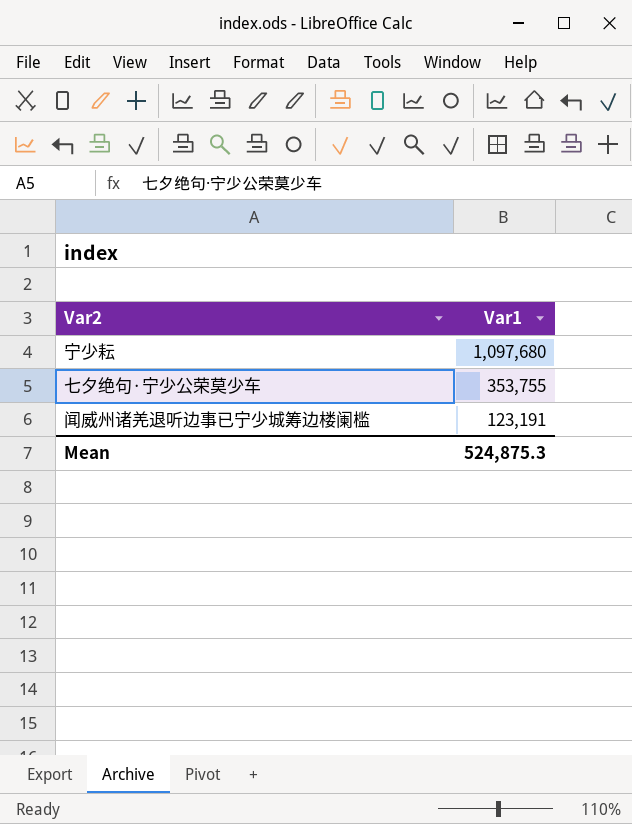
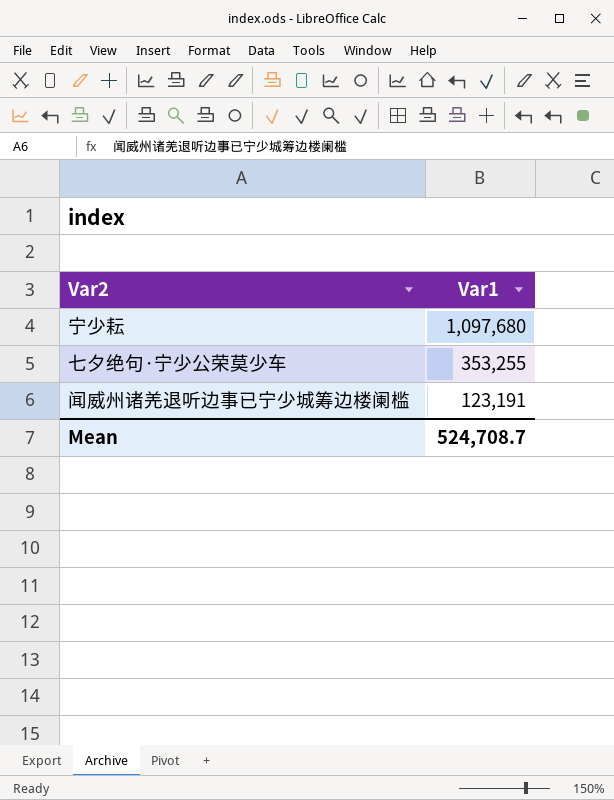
七夕绝句·宁少公荣莫少车 | Var1: 353,755 -> 353,255
Mean | Var1: 524,875.3 -> 524,708.7

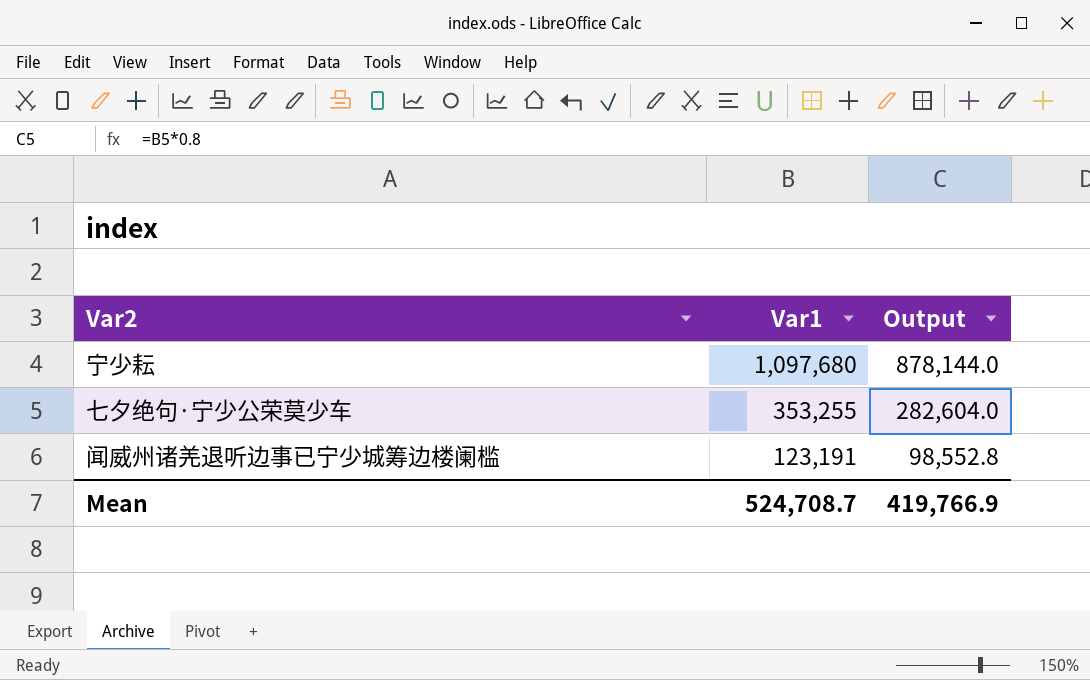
column Output | formula: none -> [Var1] * 0.8

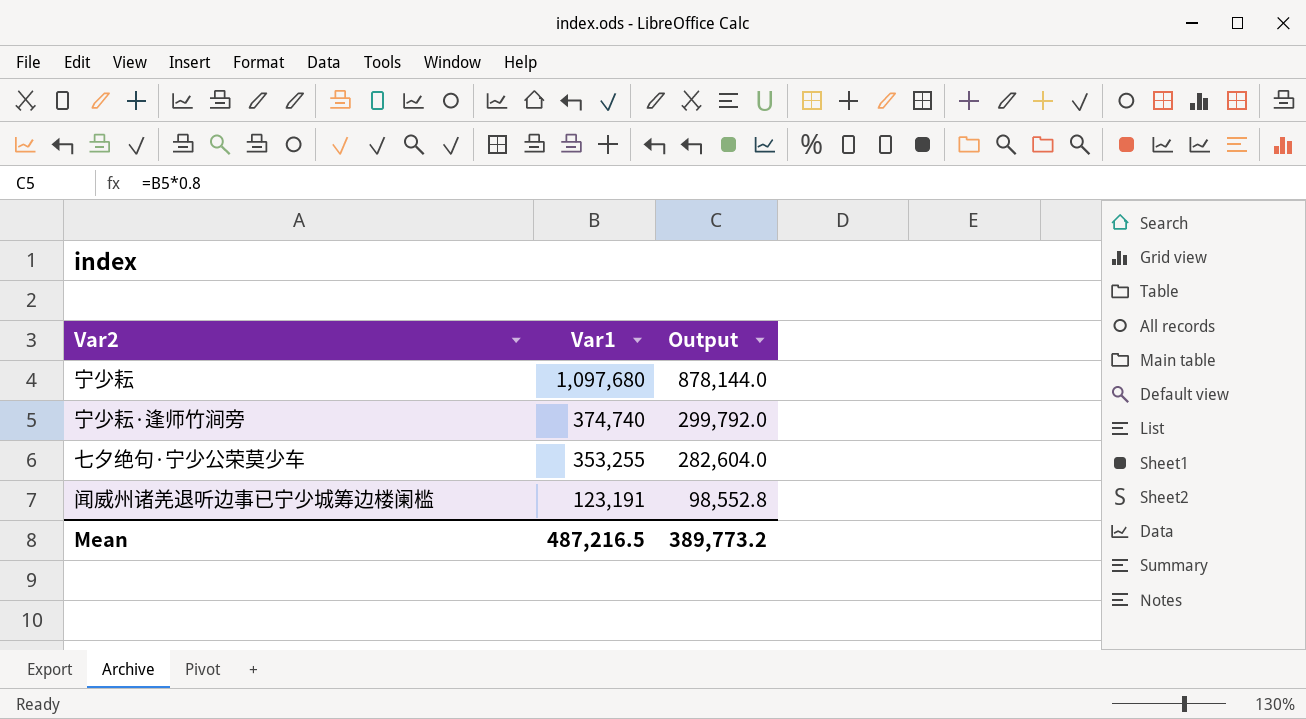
row 宁少耘·逢师竹涧旁: none -> 374,740 | 299,792.0
Mean | Var1: 524,708.7 -> 487,216.5
Mean | Output: 419,766.9 -> 389,773.2

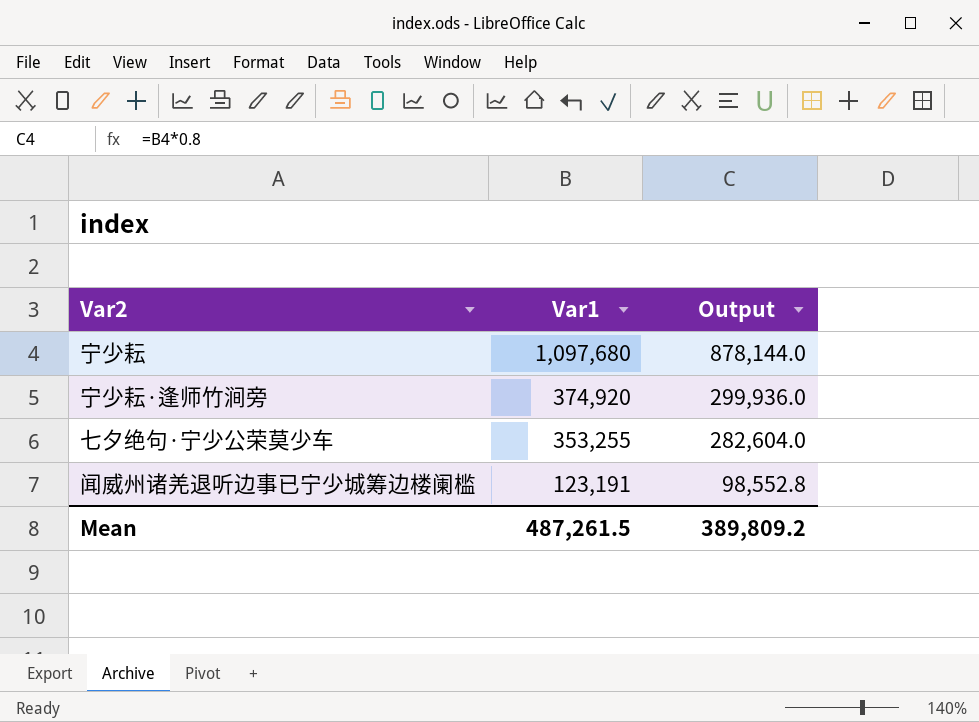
宁少耘·逢师竹涧旁 | Var1: 374,740 -> 374,920
宁少耘·逢师竹涧旁 | Output: 299,792.0 -> 299,936.0
Mean | Var1: 487,216.5 -> 487,261.5
Mean | Output: 389,773.2 -> 389,809.2

